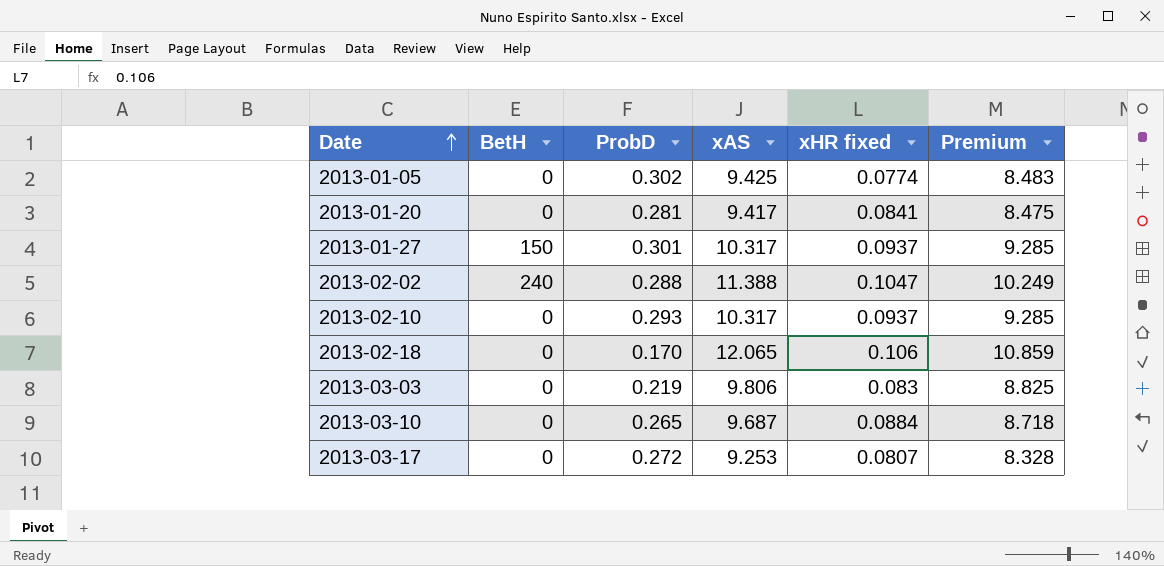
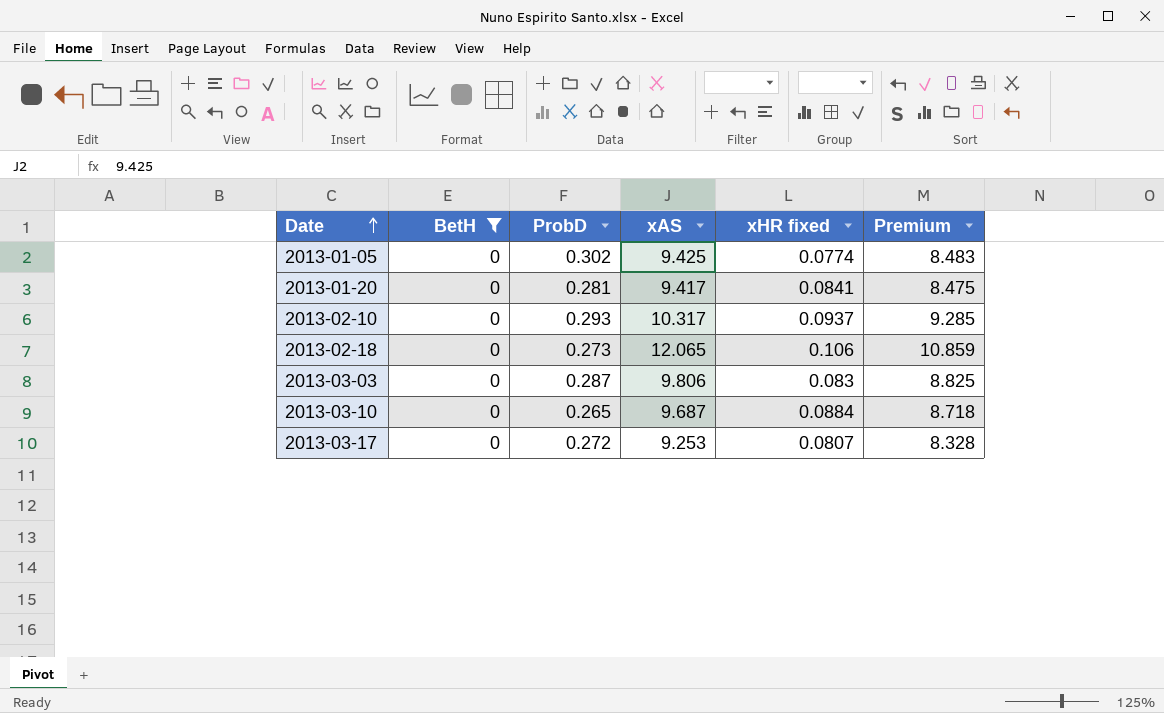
filter: none -> BetH = 0
2013-02-18 | ProbD: 0.170 -> 0.273
2013-03-03 | ProbD: 0.219 -> 0.287

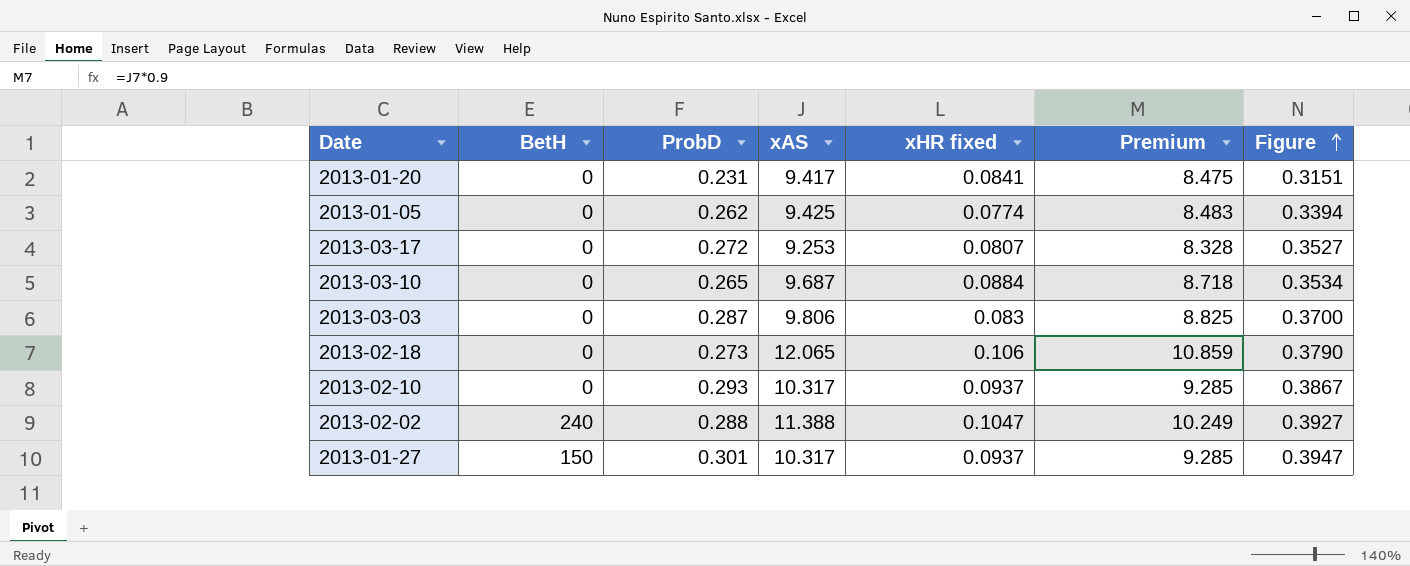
filter: BetH = 0 -> none
row order: Date ascending -> Figure ascending
column Figure | formula: none -> [ProbD] + [xHR fixed]
2013-01-20 | ProbD: 0.281 -> 0.231
2013-01-05 | ProbD: 0.302 -> 0.262

